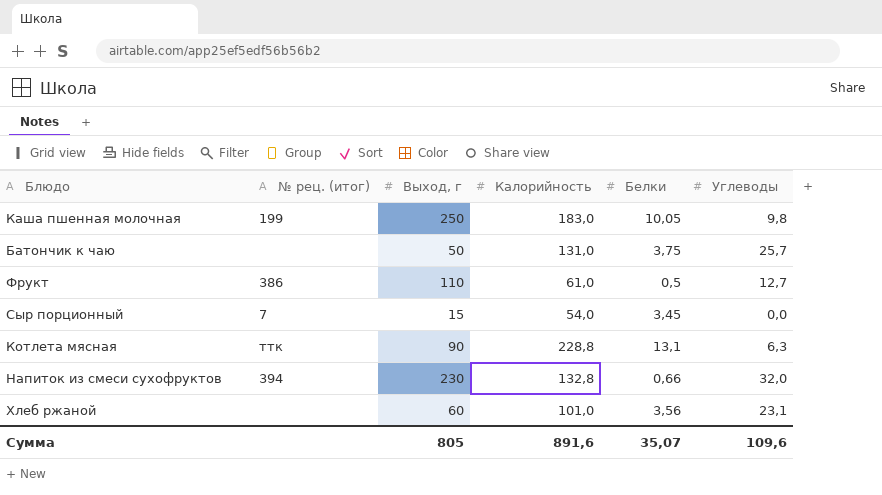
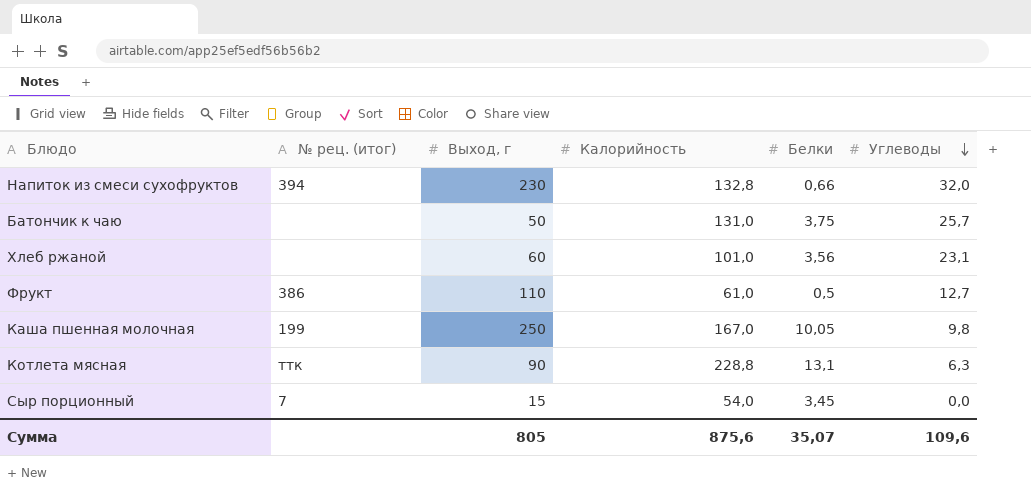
row order: none -> Углеводы descending
Каша пшенная молочная | Калорийность: 183,0 -> 167,0
Сумма | Калорийность: 891,6 -> 875,6

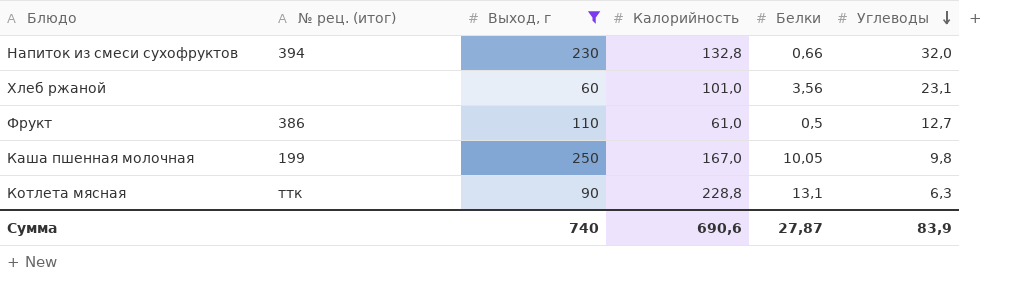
filter: none -> Выход, г >= 60
Сумма | Выход, г: 805 -> 740
Сумма | Калорийность: 875,6 -> 690,6
Сумма | Белки: 35,07 -> 27,87
Сумма | Углеводы: 109,6 -> 83,9

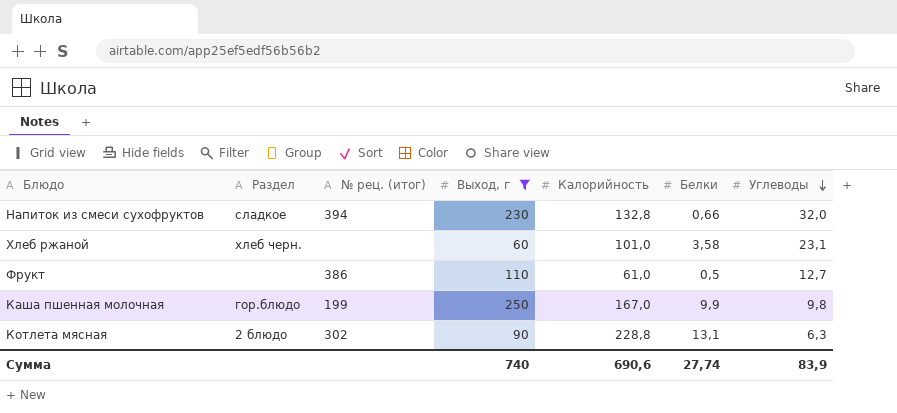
column Раздел | position: none -> 2
Хлеб ржаной | Белки: 3,56 -> 3,58
Каша пшенная молочная | Белки: 10,05 -> 9,9
Котлета мясная | № рец. (итог): ттк -> 302
Сумма | Белки: 27,87 -> 27,74

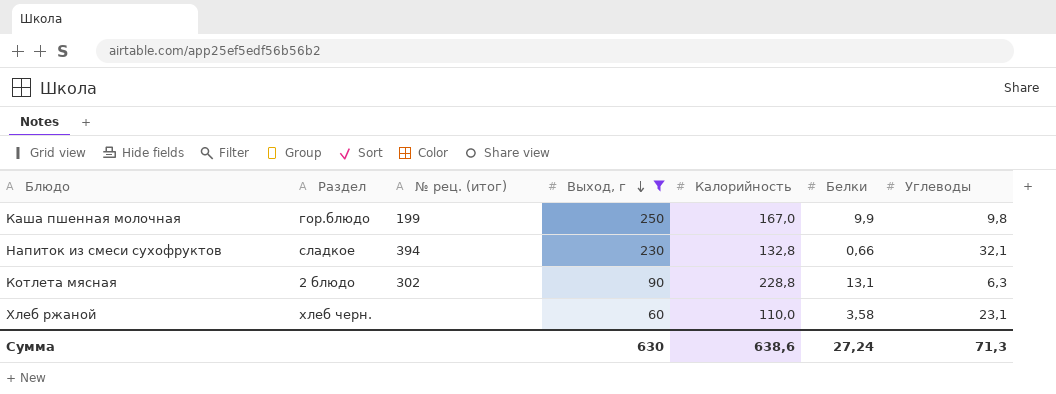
row order: Углеводы descending -> Выход, г descending
row Фрукт: none | 386 | 110 | 61,0 | 0,5 | 12,7 -> none
Напиток из смеси сухофруктов | Углеводы: 32,0 -> 32,1
Хлеб ржаной | Калорийность: 101,0 -> 110,0
Сумма | Выход, г: 740 -> 630
Сумма | Калорийность: 690,6 -> 638,6
Сумма | Белки: 27,74 -> 27,24
Сумма | Углеводы: 83,9 -> 71,3

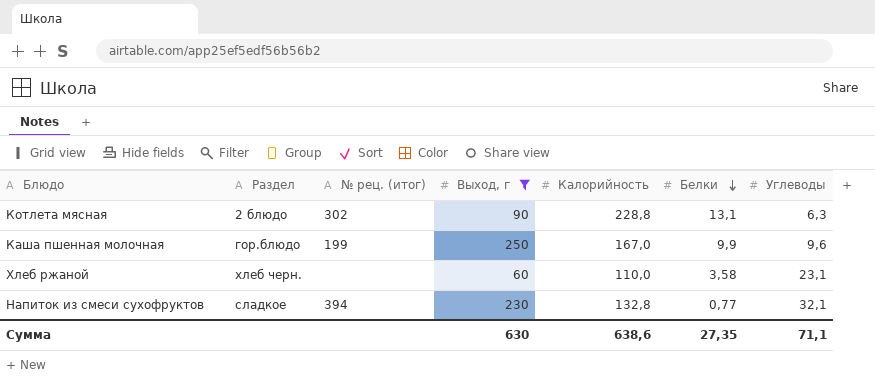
row order: Выход, г descending -> Белки descending
Каша пшенная молочная | Углеводы: 9,8 -> 9,6
Напиток из смеси сухофруктов | Белки: 0,66 -> 0,77
Сумма | Белки: 27,24 -> 27,35
Сумма | Углеводы: 71,3 -> 71,1

